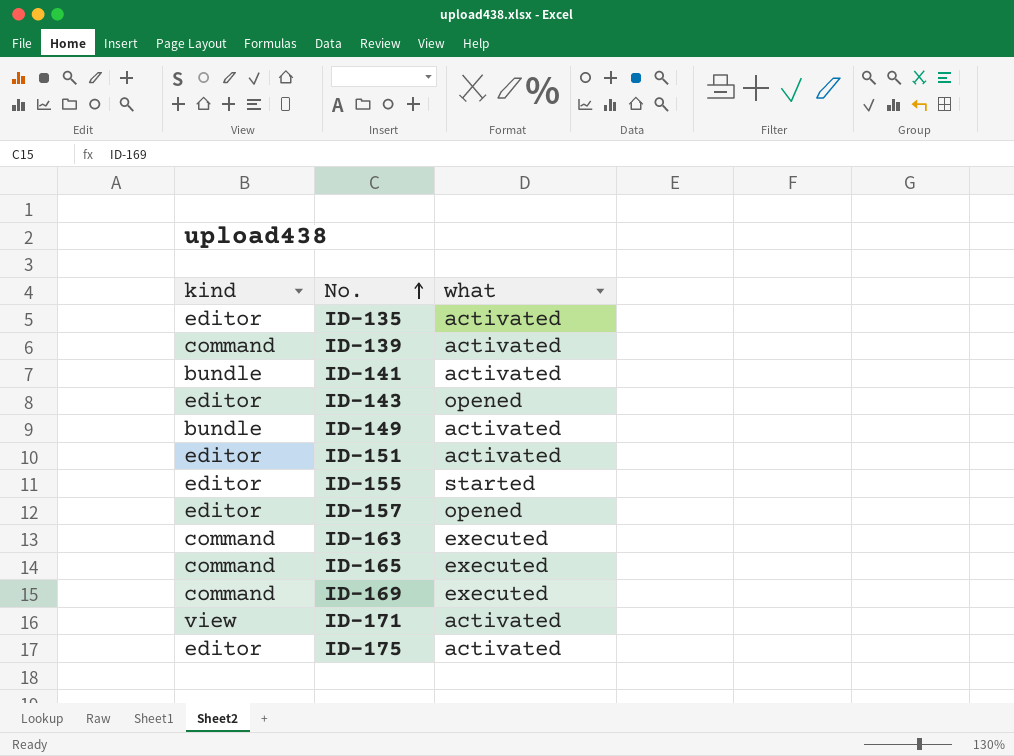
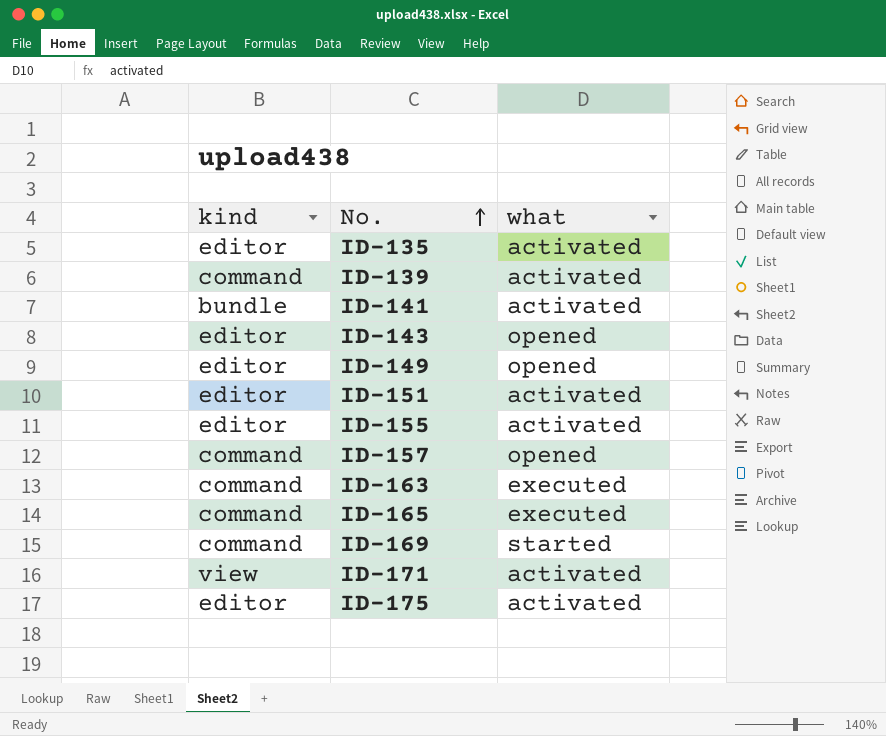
ID-149 | kind: bundle -> editor
ID-149 | what: activated -> opened
ID-155 | what: started -> activated
ID-157 | kind: editor -> command
ID-169 | what: executed -> started

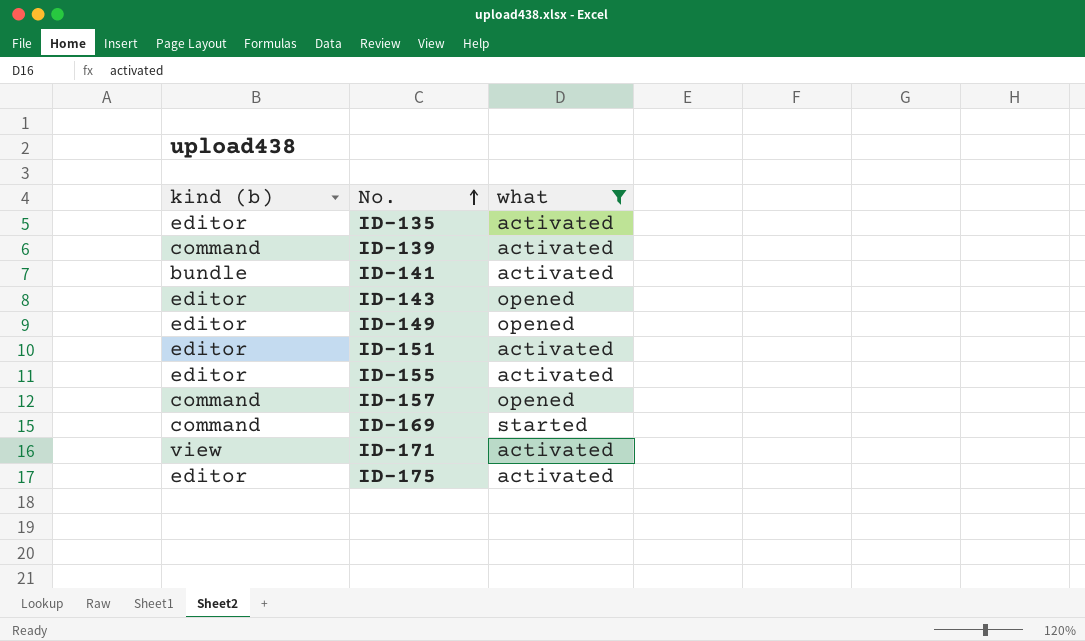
filter: none -> what != executed
column name: kind -> kind (b)

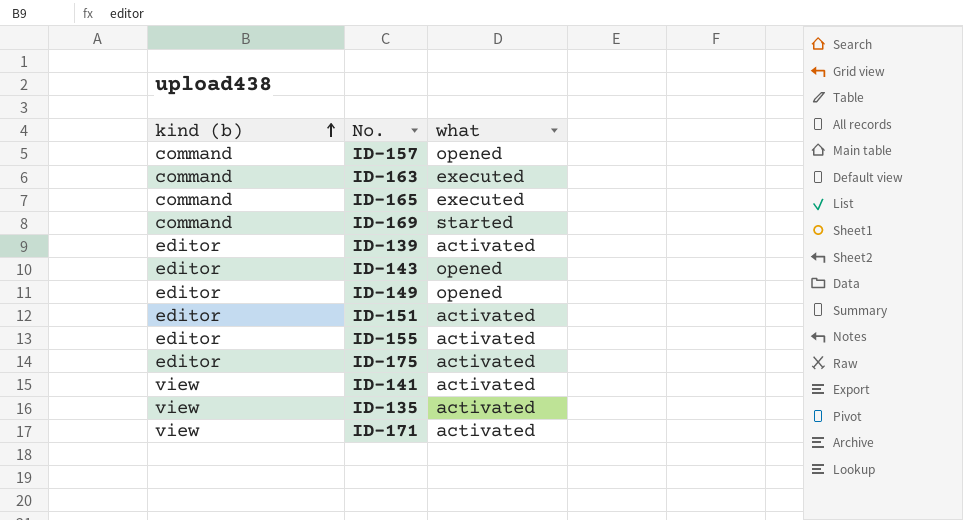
filter: what != executed -> none
row order: No. ascending -> kind (b) ascending
ID-139 | kind (b): command -> editor
ID-141 | kind (b): bundle -> view
ID-135 | kind (b): editor -> view

